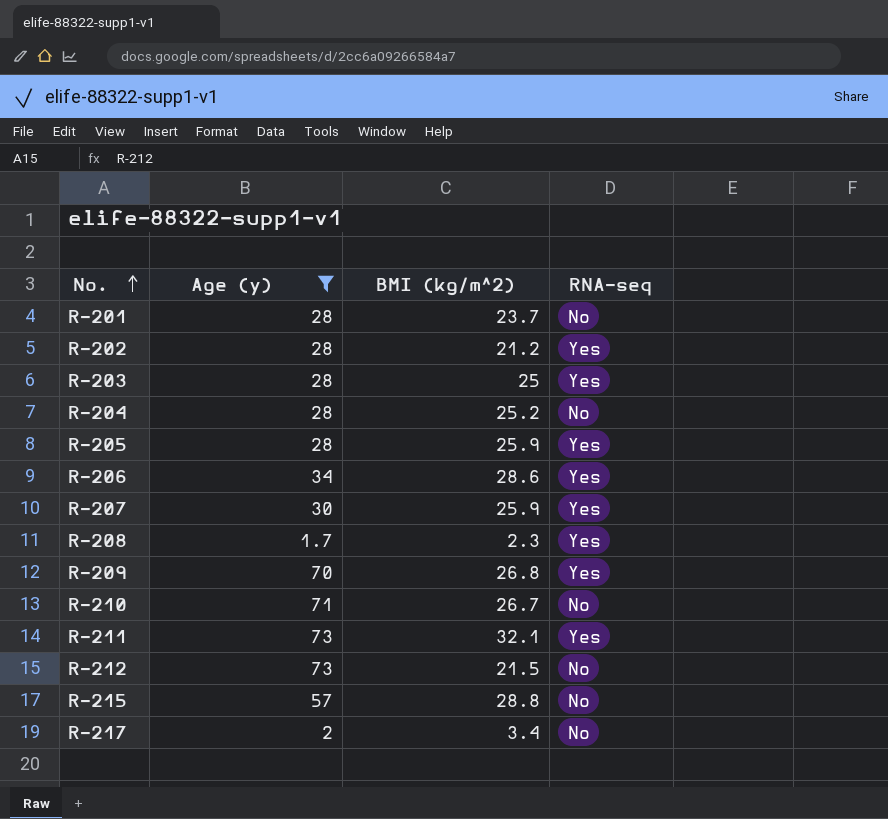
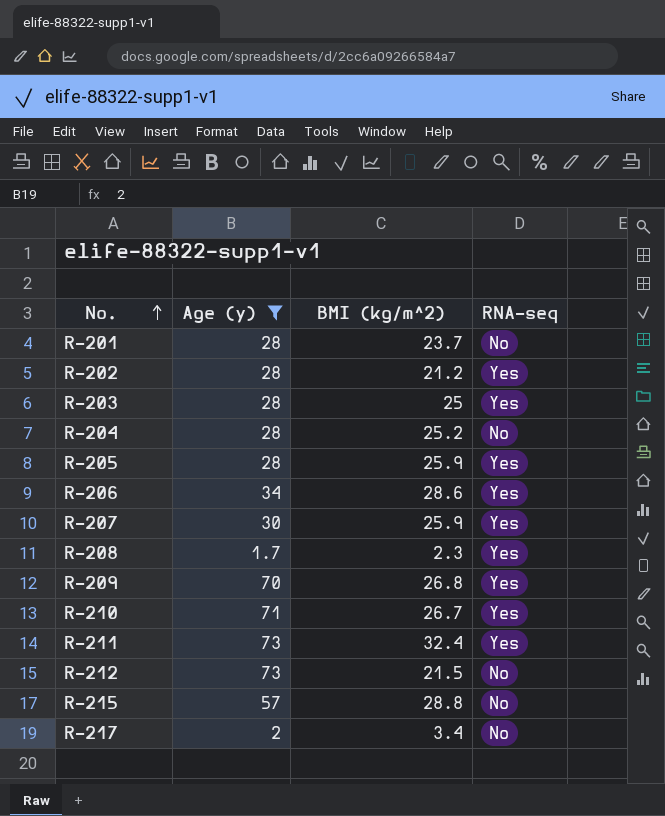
R-210 | RNA-seq: No -> Yes
R-211 | BMI (kg/m^2): 32.1 -> 32.4

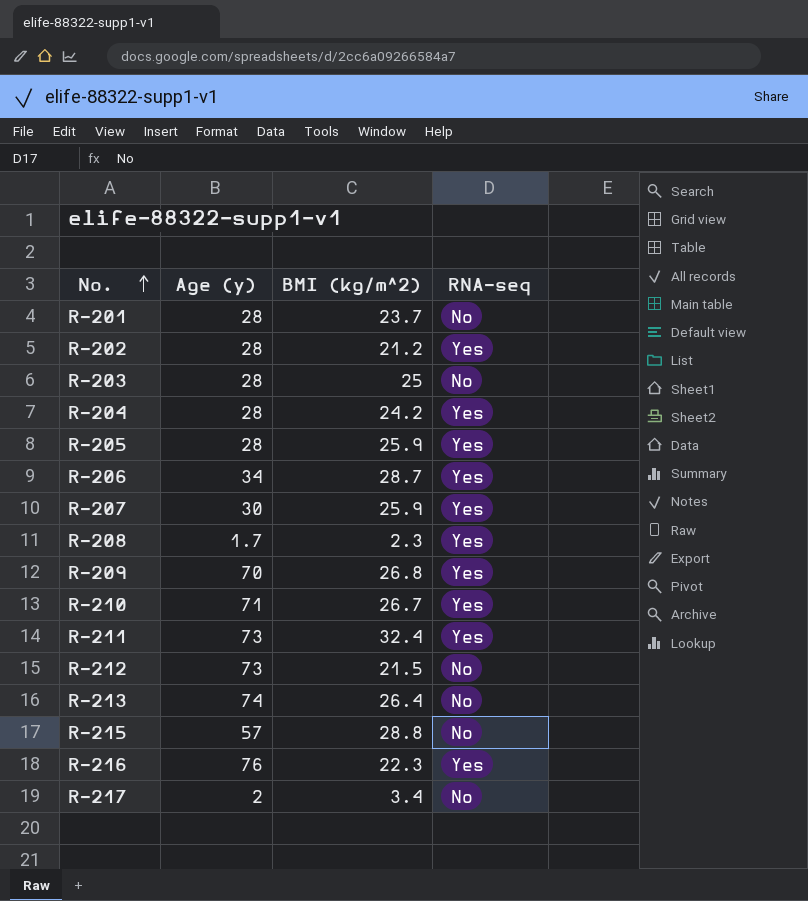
filter: Age (y) <= 73 -> none
R-203 | RNA-seq: Yes -> No
R-204 | BMI (kg/m^2): 25.2 -> 24.2
R-204 | RNA-seq: No -> Yes
R-206 | BMI (kg/m^2): 28.6 -> 28.7

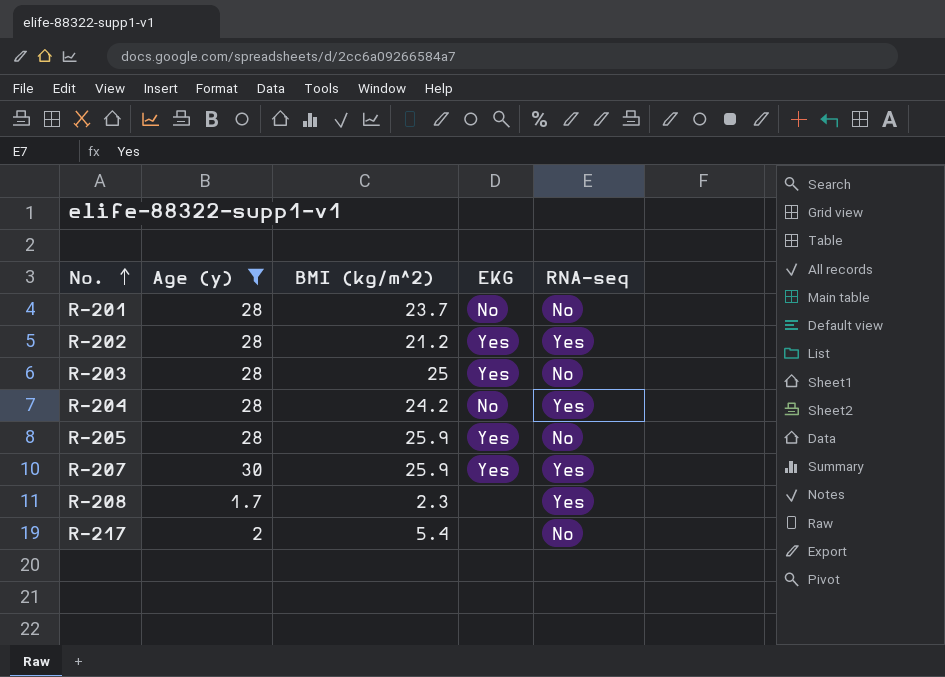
filter: none -> Age (y) <= 30
column EKG | position: none -> 4
R-205 | RNA-seq: Yes -> No
R-217 | BMI (kg/m^2): 3.4 -> 5.4

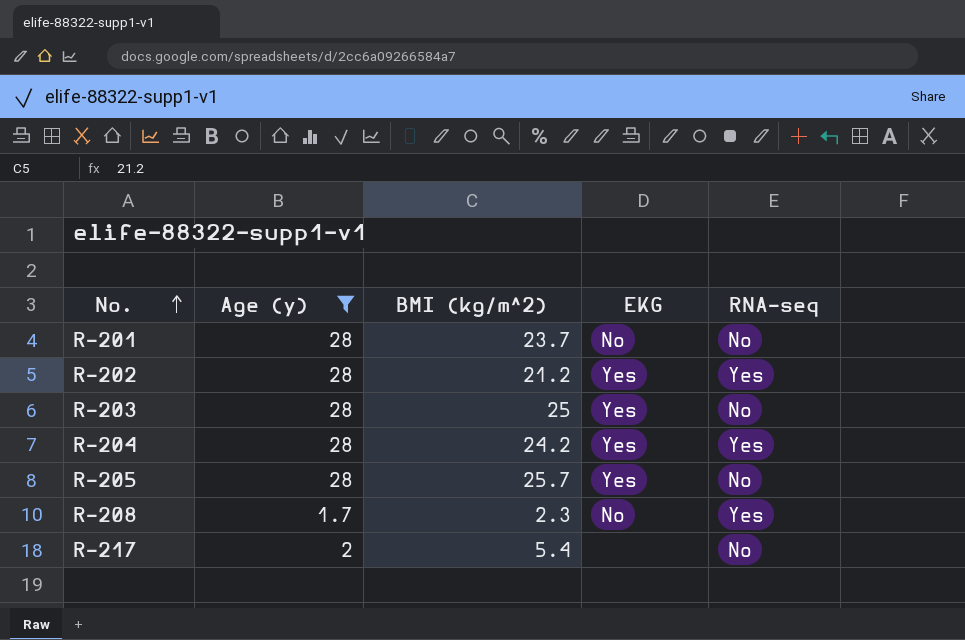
row R-207: 30 | 25.9 | Yes | Yes -> none
R-204 | EKG: No -> Yes
R-205 | BMI (kg/m^2): 25.9 -> 25.7
R-208 | EKG: none -> No

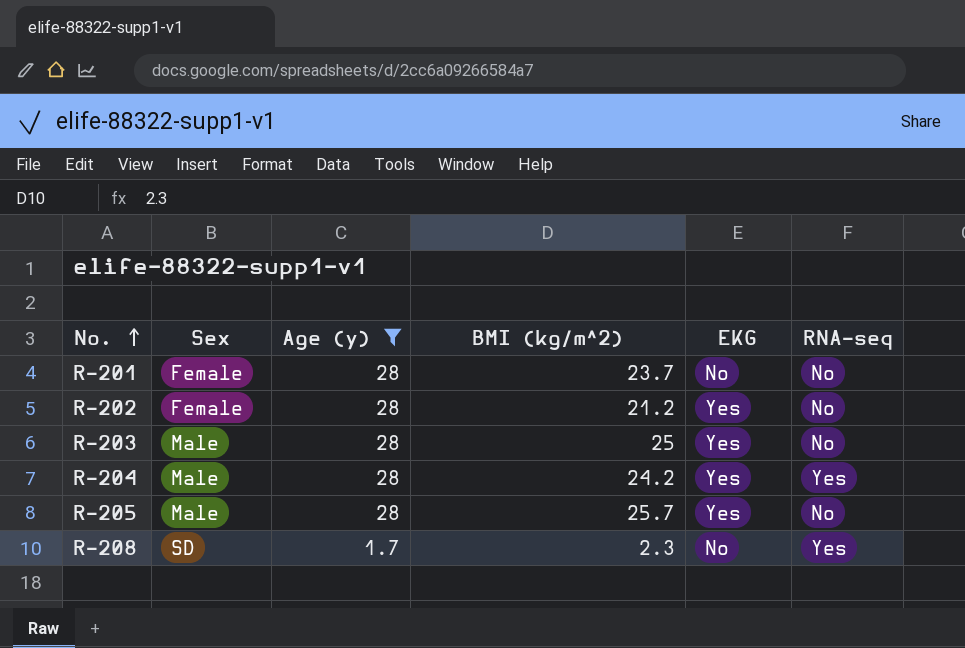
column Sex | position: none -> 2
row R-217: 2 | 5.4 | none | No -> none
R-202 | RNA-seq: Yes -> No

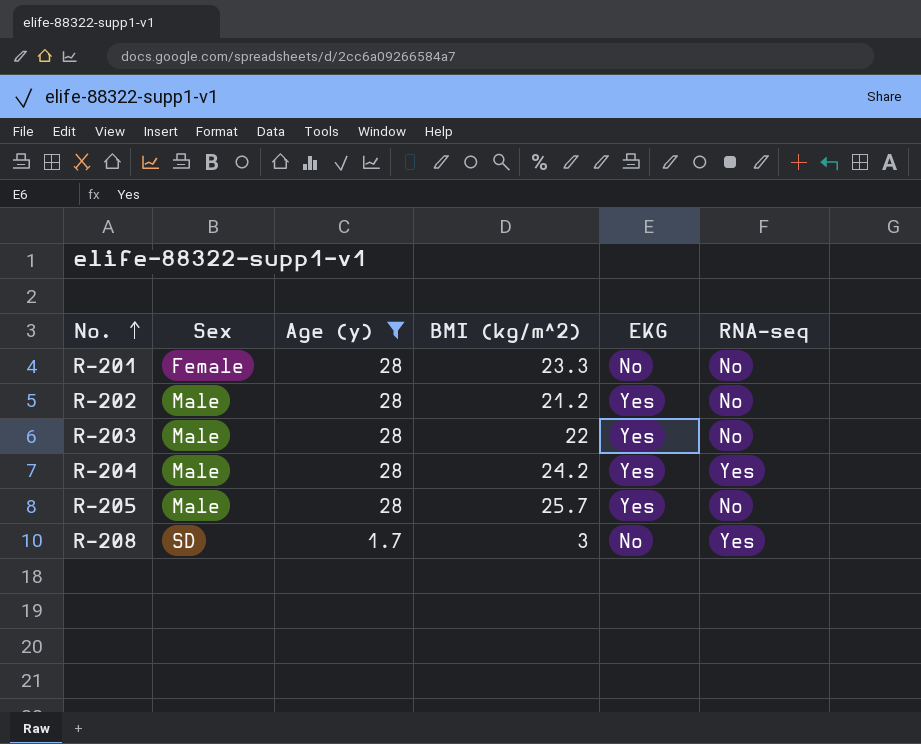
R-201 | BMI (kg/m^2): 23.7 -> 23.3
R-202 | Sex: Female -> Male
R-203 | BMI (kg/m^2): 25 -> 22
R-208 | BMI (kg/m^2): 2.3 -> 3

